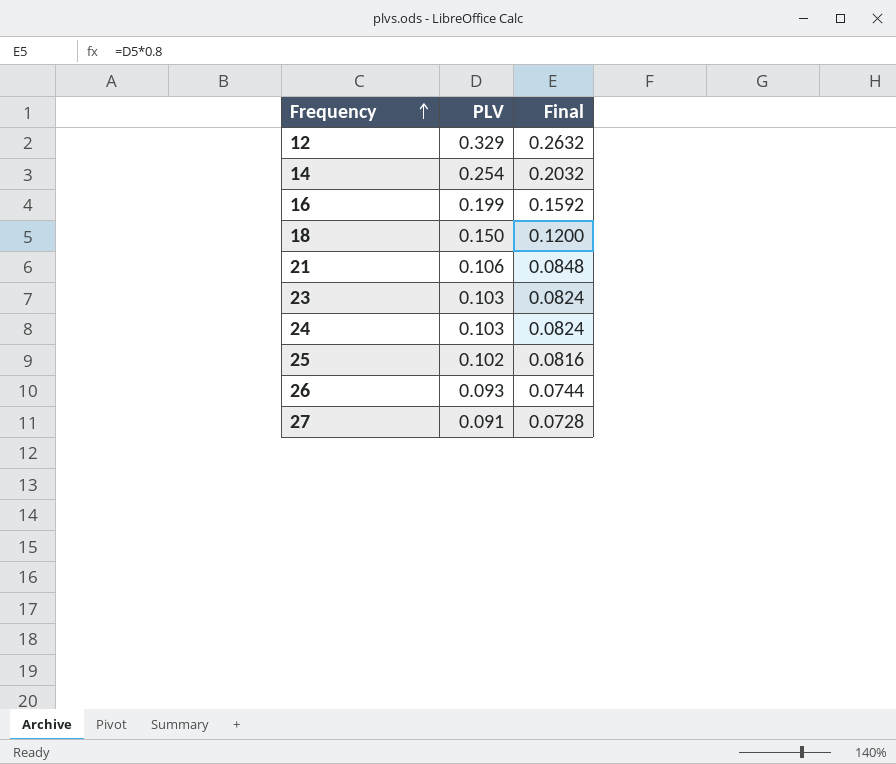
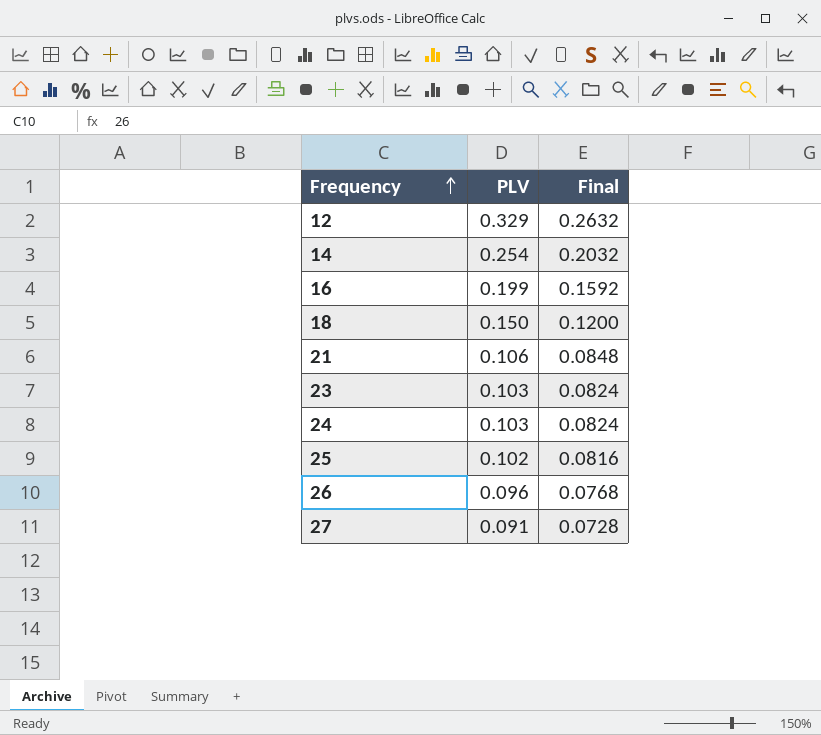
26 | PLV: 0.093 -> 0.096
26 | Final: 0.0744 -> 0.0768

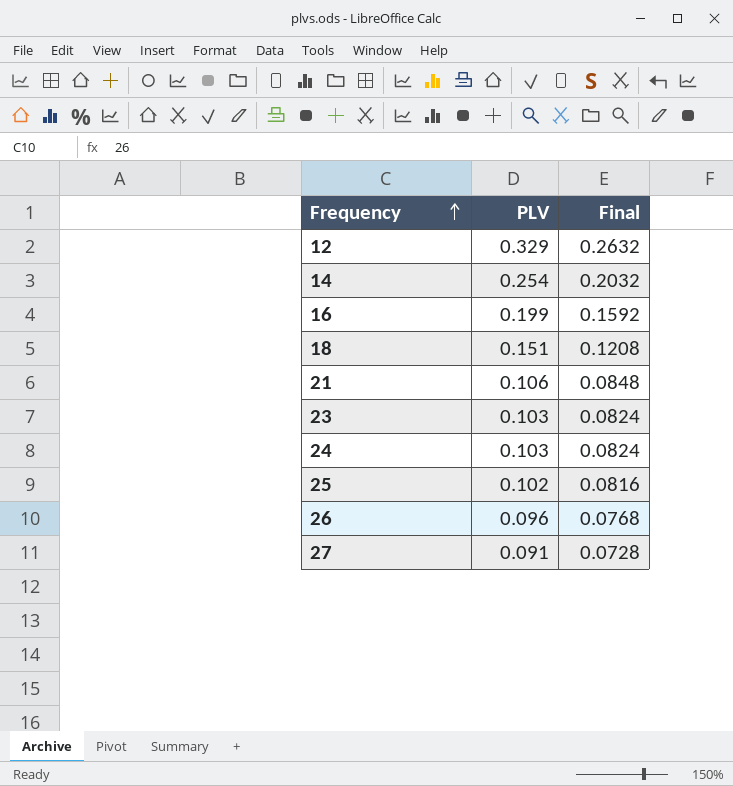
18 | PLV: 0.150 -> 0.151
18 | Final: 0.1200 -> 0.1208

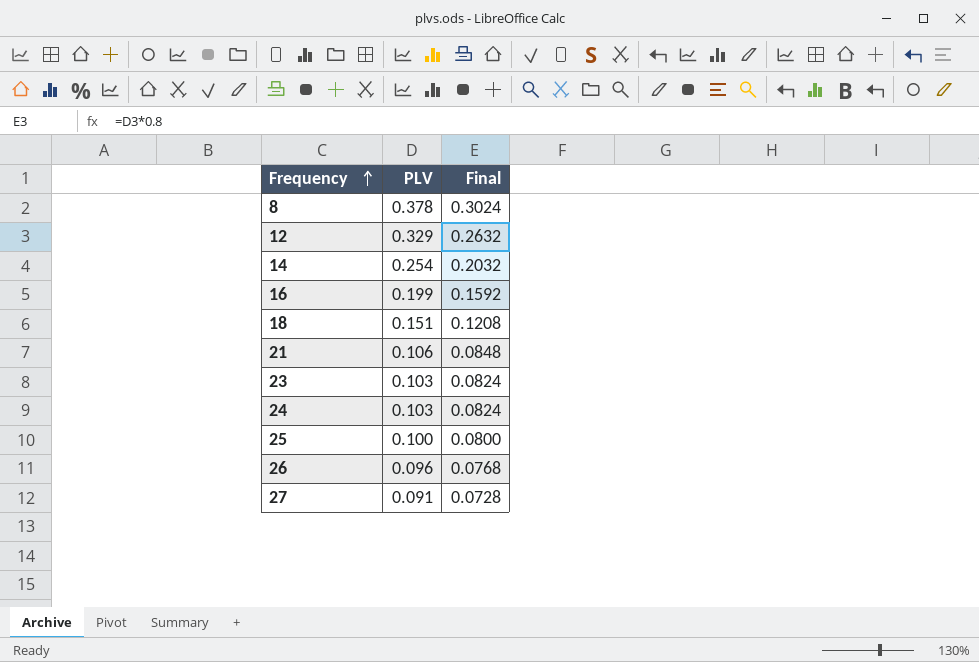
row 8: none -> 0.378 | 0.3024
25 | PLV: 0.102 -> 0.100
25 | Final: 0.0816 -> 0.0800

